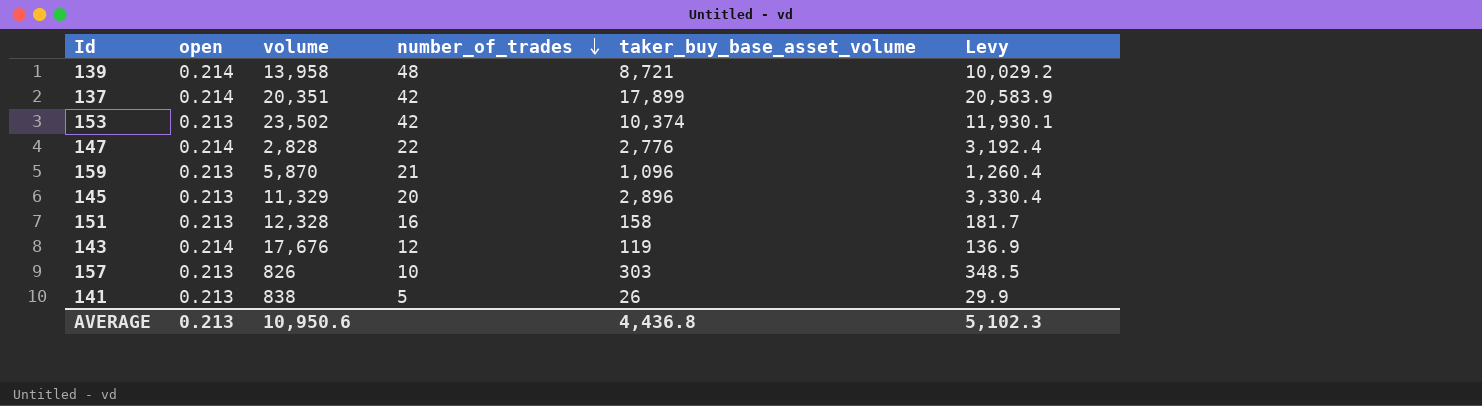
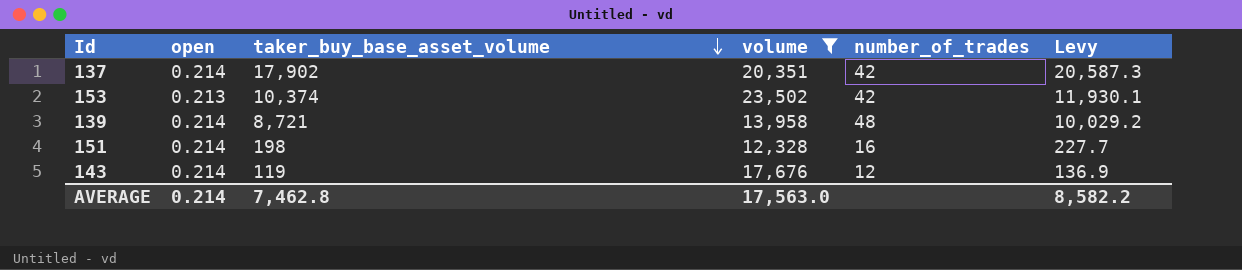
filter: none -> volume >= 12,328
row order: number_of_trades descending -> taker_buy_base_asset_volume descending
column taker_buy_base_asset_volume | position: 5 -> 3
137 | taker_buy_base_asset_volume: 17,899 -> 17,902
137 | Levy: 20,583.9 -> 20,587.3
151 | open: 0.213 -> 0.214
151 | taker_buy_base_asset_volume: 158 -> 198
151 | Levy: 181.7 -> 227.7
AVERAGE | open: 0.213 -> 0.214
AVERAGE | taker_buy_base_asset_volume: 4,436.8 -> 7,462.8
AVERAGE | volume: 10,950.6 -> 17,563.0
AVERAGE | Levy: 5,102.3 -> 8,582.2

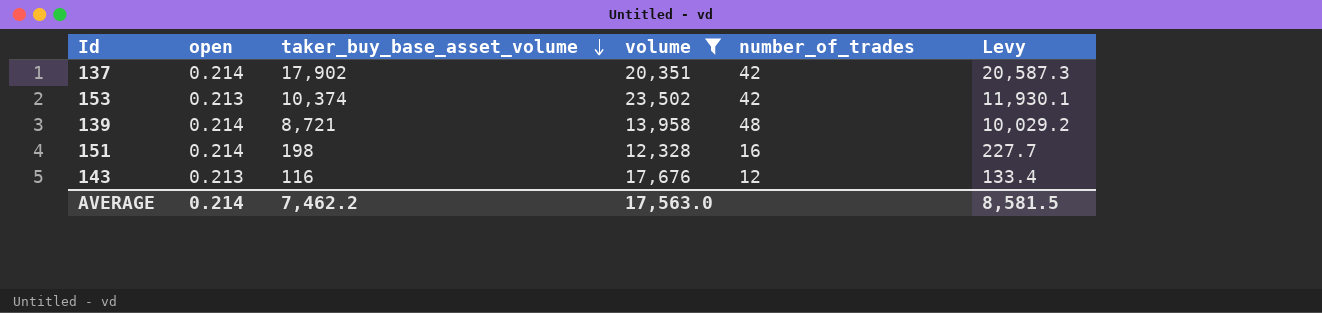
143 | open: 0.214 -> 0.213
143 | taker_buy_base_asset_volume: 119 -> 116
143 | Levy: 136.9 -> 133.4
AVERAGE | taker_buy_base_asset_volume: 7,462.8 -> 7,462.2
AVERAGE | Levy: 8,582.2 -> 8,581.5

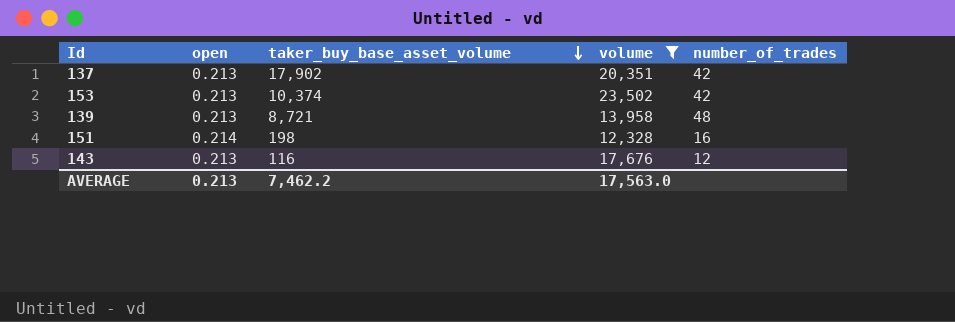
column Levy | formula: [taker_buy_base_asset_volume] * 1.15 -> none
137 | open: 0.214 -> 0.213
139 | open: 0.214 -> 0.213
AVERAGE | open: 0.214 -> 0.213

